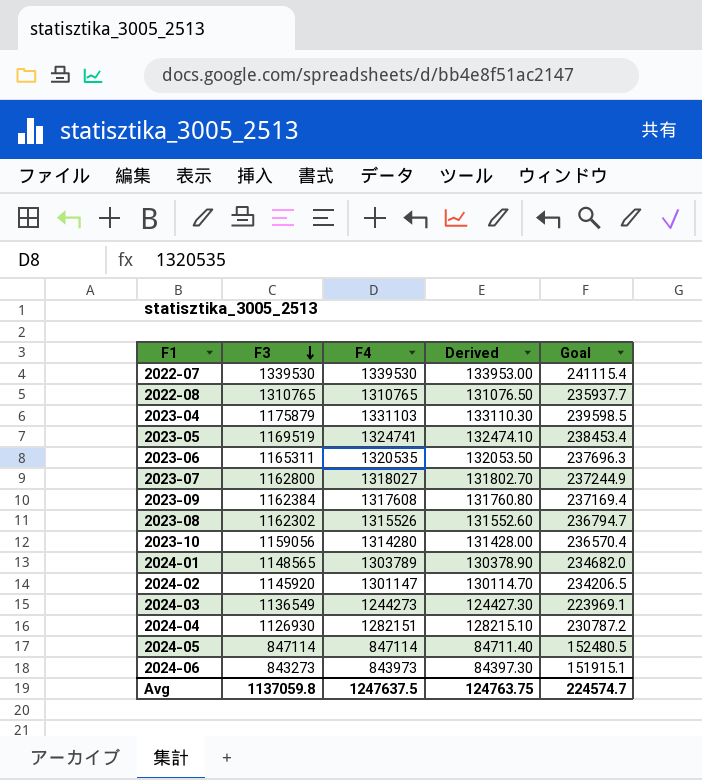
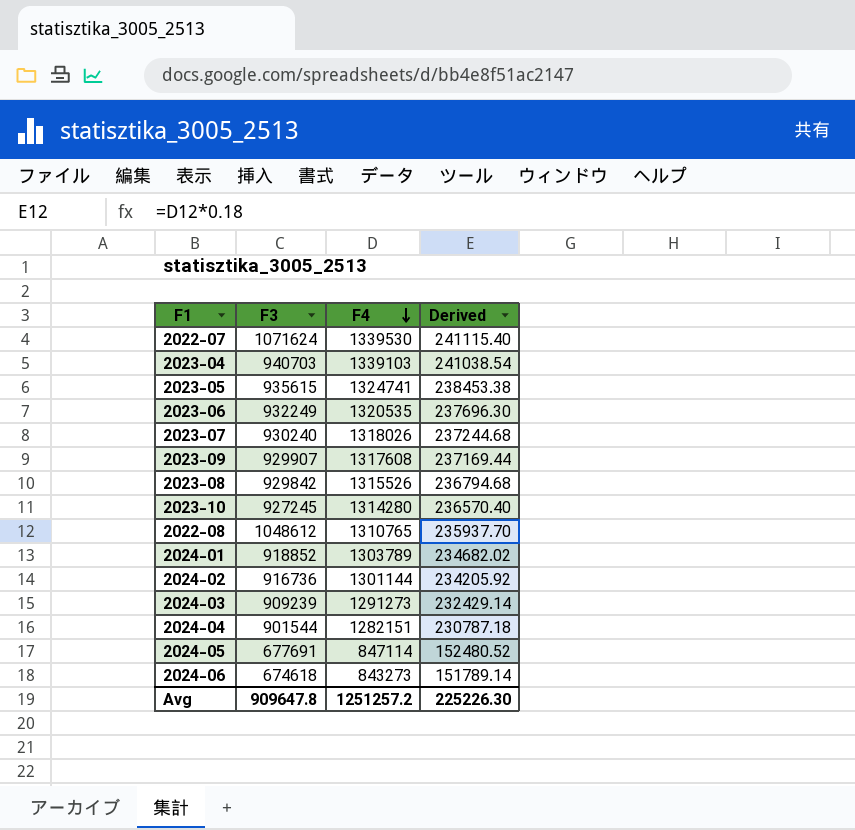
row order: F3 descending -> F4 descending
column Goal | formula: [F4] * 0.18 -> none
column Derived | formula: [F4] * 0.1 -> [F4] * 0.18
2022-07 | F3: 1339530 -> 1071624
2023-04 | F3: 1175879 -> 940703
2023-04 | F4: 1331103 -> 1339103
2023-05 | F3: 1169519 -> 935615
2023-06 | F3: 1165311 -> 932249
2023-07 | F3: 1162800 -> 930240
2023-07 | F4: 1318027 -> 1318026
2023-09 | F3: 1162384 -> 929907
2023-08 | F3: 1162302 -> 929842
2023-10 | F3: 1159056 -> 927245
2022-08 | F3: 1310765 -> 1048612
2024-01 | F3: 1148565 -> 918852
2024-02 | F3: 1145920 -> 916736
2024-02 | F4: 1301147 -> 1301144
2024-03 | F3: 1136549 -> 909239
2024-03 | F4: 1244273 -> 1291273
2024-04 | F3: 1126930 -> 901544
2024-05 | F3: 847114 -> 677691
2024-06 | F3: 843273 -> 674618
2024-06 | F4: 843973 -> 843273
Avg | F3: 1137059.8 -> 909647.8
Avg | F4: 1247637.5 -> 1251257.2
Avg | Derived: 124763.75 -> 225226.30

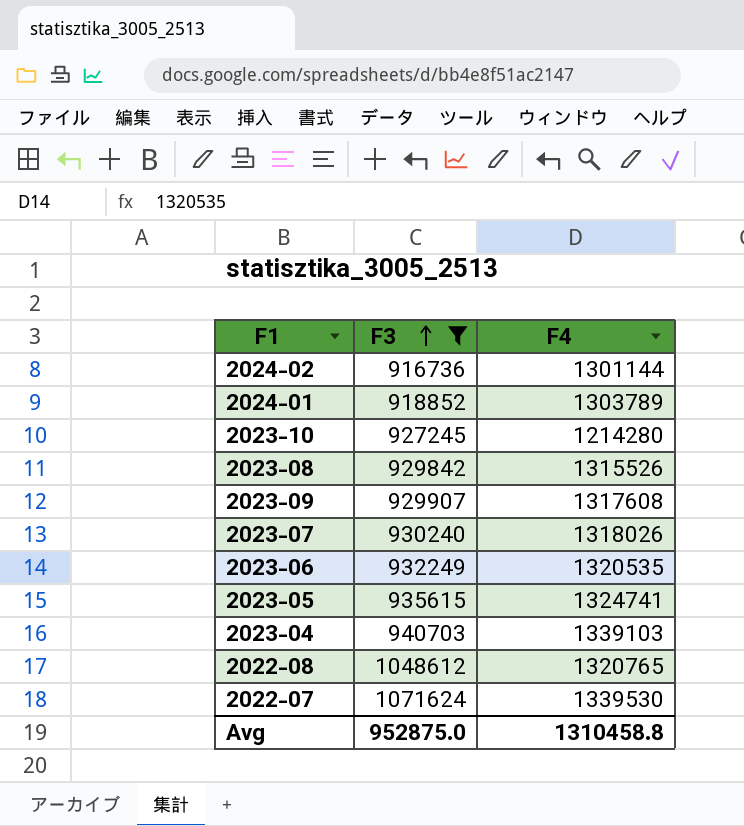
filter: none -> F3 >= 916736
row order: F4 descending -> F3 ascending
column Derived | formula: [F4] * 0.18 -> none
2023-10 | F4: 1314280 -> 1214280
2022-08 | F4: 1310765 -> 1320765
Avg | F3: 909647.8 -> 952875.0
Avg | F4: 1251257.2 -> 1310458.8

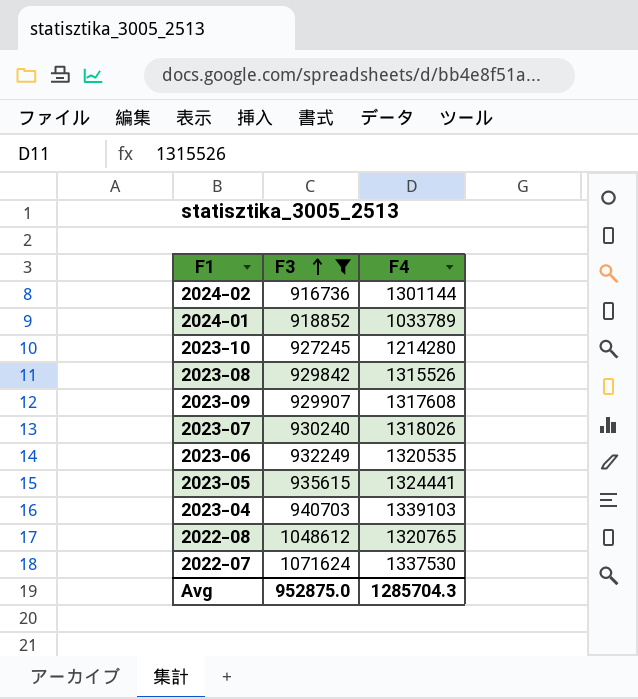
2024-01 | F4: 1303789 -> 1033789
2023-05 | F4: 1324741 -> 1324441
2022-07 | F4: 1339530 -> 1337530
Avg | F4: 1310458.8 -> 1285704.3

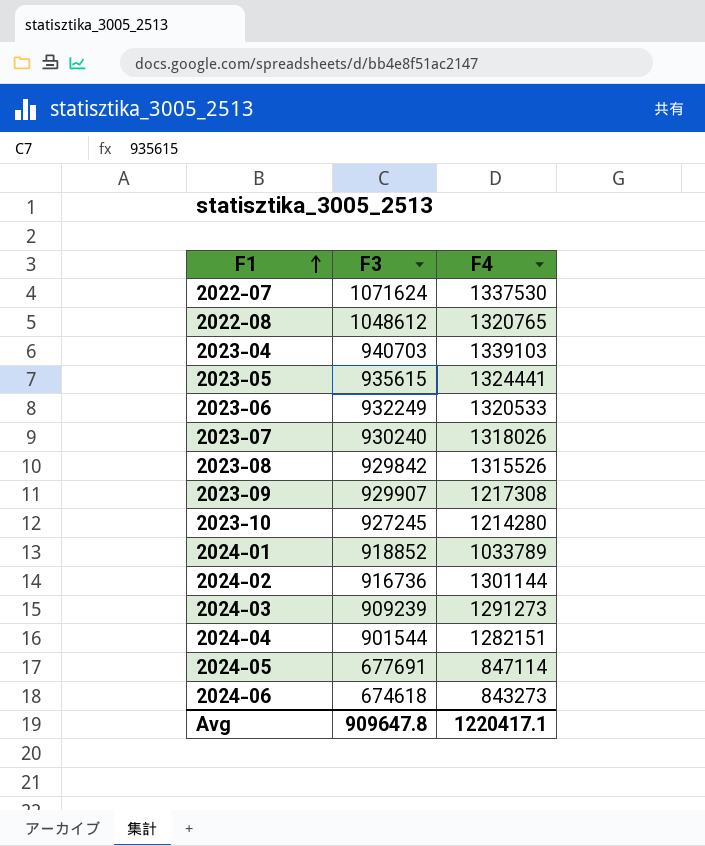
filter: F3 >= 916736 -> none
row order: F3 ascending -> F1 ascending
2023-06 | F4: 1320535 -> 1320533
2023-09 | F4: 1317608 -> 1217308
Avg | F3: 952875.0 -> 909647.8
Avg | F4: 1285704.3 -> 1220417.1

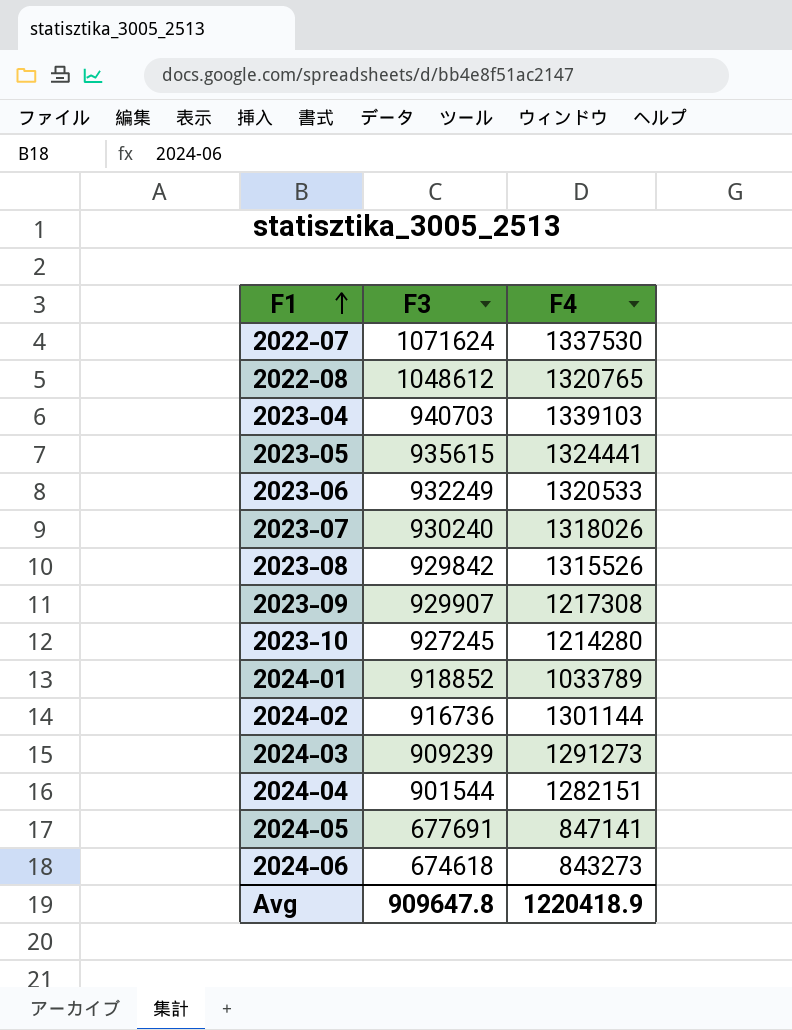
2024-05 | F4: 847114 -> 847141
Avg | F4: 1220417.1 -> 1220418.9

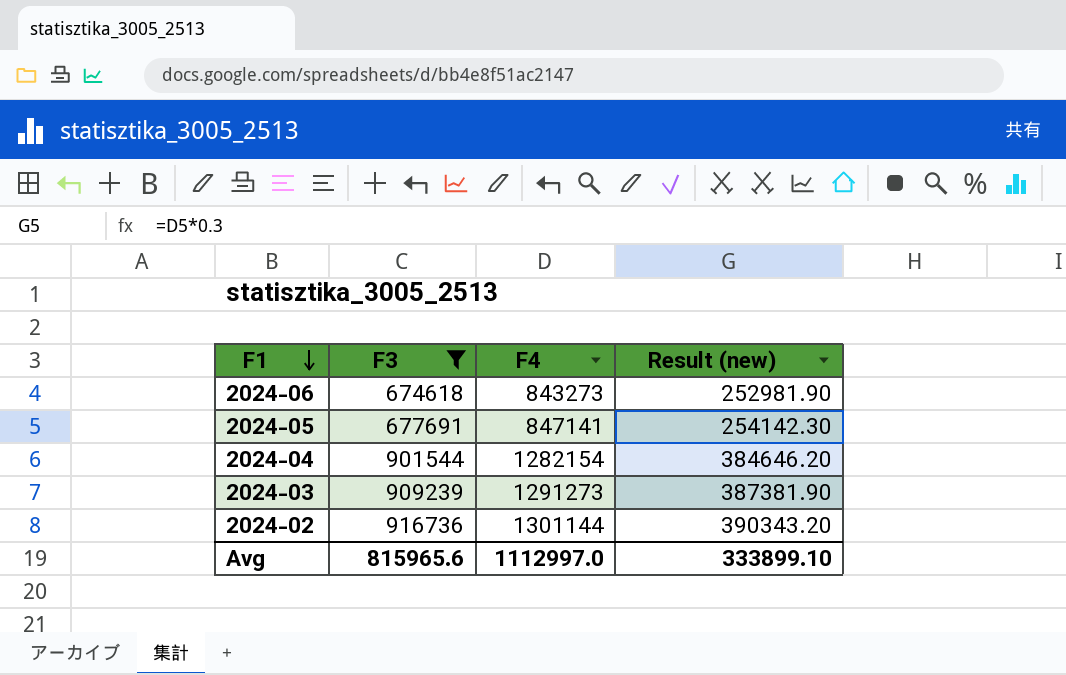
filter: none -> F3 <= 916736
row order: F1 ascending -> F1 descending
column Result (new) | formula: none -> [F4] * 0.3
2024-04 | F4: 1282151 -> 1282154
Avg | F3: 909647.8 -> 815965.6
Avg | F4: 1220418.9 -> 1112997.0

